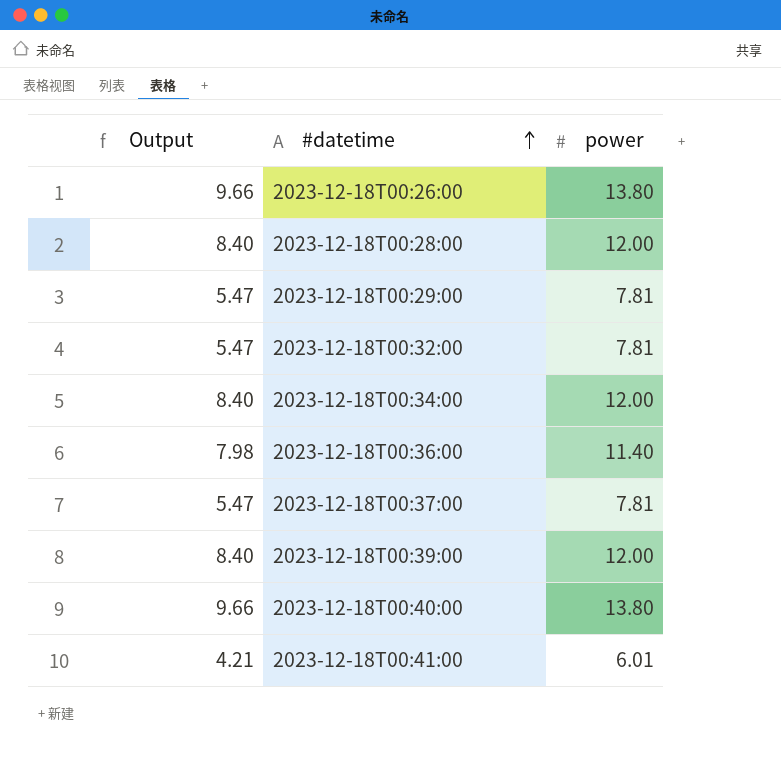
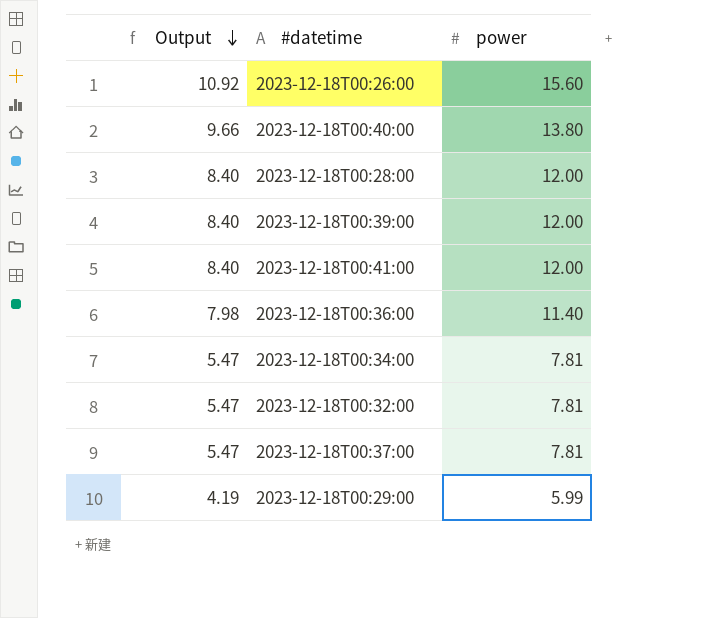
row order: #datetime ascending -> Output descending
2023-12-18T00:26:00 | Output: 9.66 -> 10.92
2023-12-18T00:26:00 | power: 13.80 -> 15.60
2023-12-18T00:41:00 | Output: 4.21 -> 8.40
2023-12-18T00:41:00 | power: 6.01 -> 12.00
2023-12-18T00:34:00 | Output: 8.40 -> 5.47
2023-12-18T00:34:00 | power: 12.00 -> 7.81
2023-12-18T00:29:00 | Output: 5.47 -> 4.19
2023-12-18T00:29:00 | power: 7.81 -> 5.99

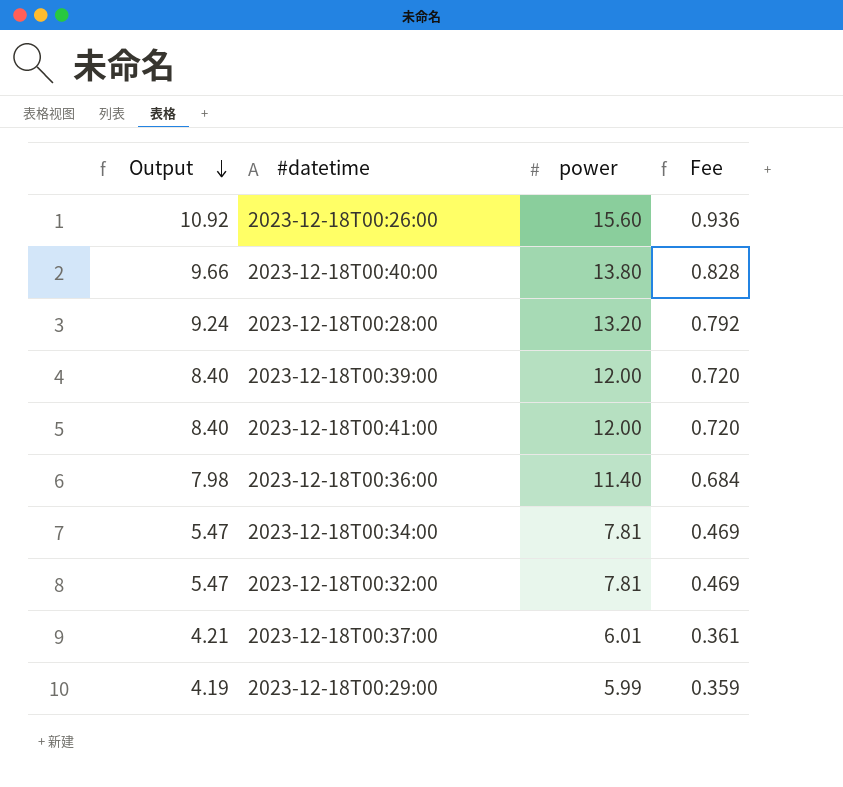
column Fee | formula: none -> [power] * 0.06
2023-12-18T00:28:00 | Output: 8.40 -> 9.24
2023-12-18T00:28:00 | power: 12.00 -> 13.20
2023-12-18T00:37:00 | Output: 5.47 -> 4.21
2023-12-18T00:37:00 | power: 7.81 -> 6.01

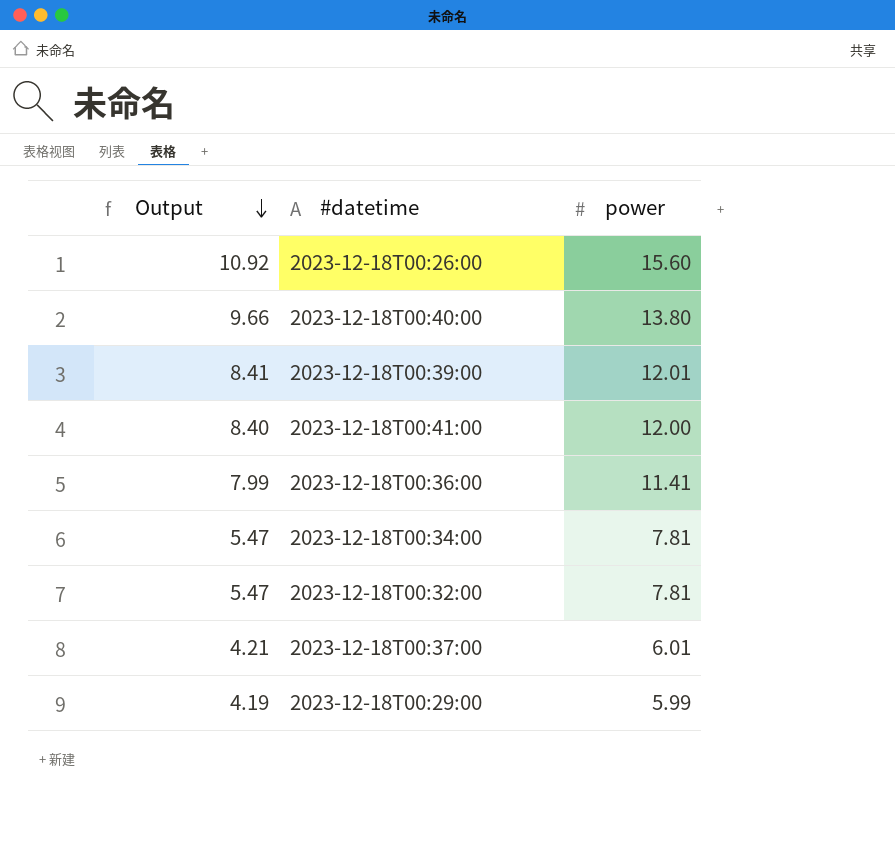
column Fee | formula: [power] * 0.06 -> none
row 2023-12-18T00:28:00: 9.24 | 13.20 | 0.792 -> none
2023-12-18T00:39:00 | Output: 8.40 -> 8.41
2023-12-18T00:39:00 | power: 12.00 -> 12.01
2023-12-18T00:36:00 | Output: 7.98 -> 7.99
2023-12-18T00:36:00 | power: 11.40 -> 11.41

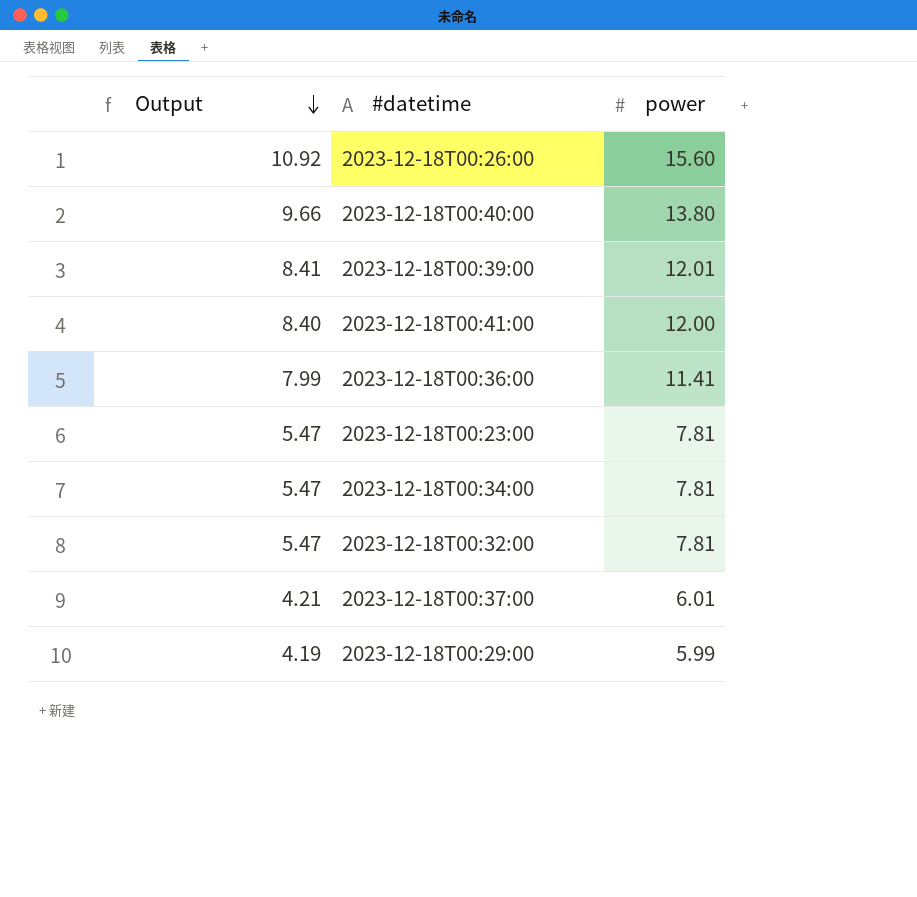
row 2023-12-18T00:23:00: none -> 5.47 | 7.81

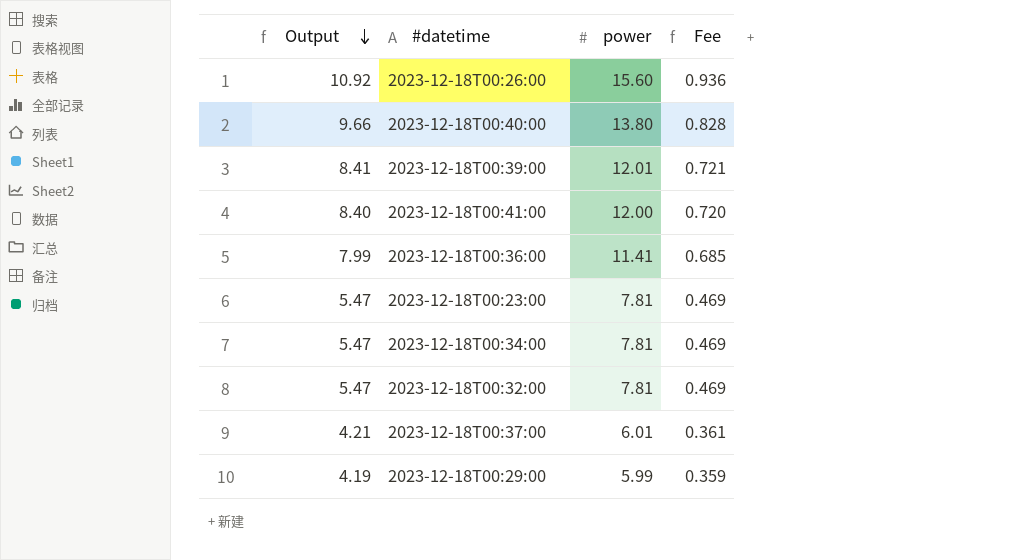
column Fee | formula: none -> [power] * 0.06

